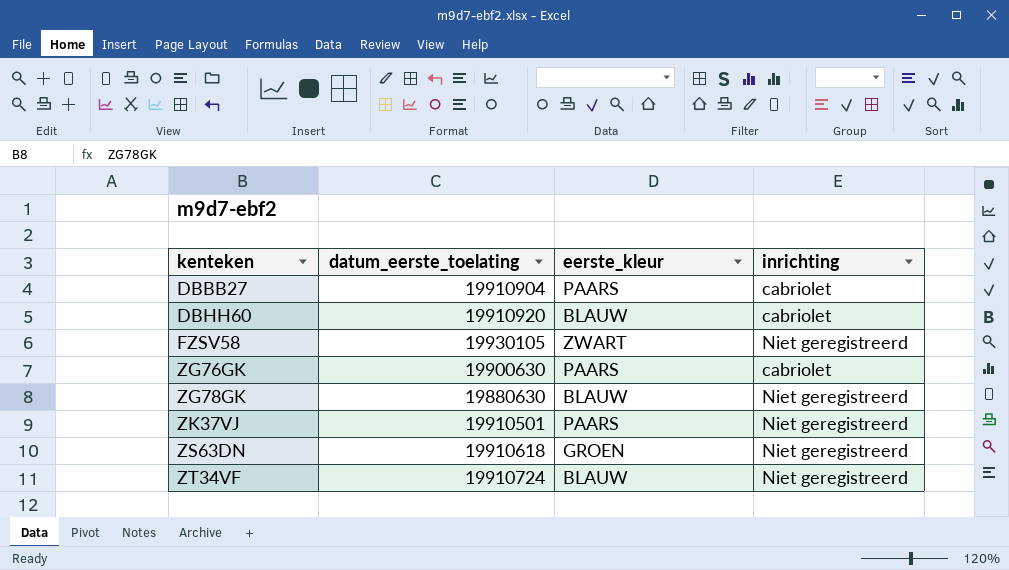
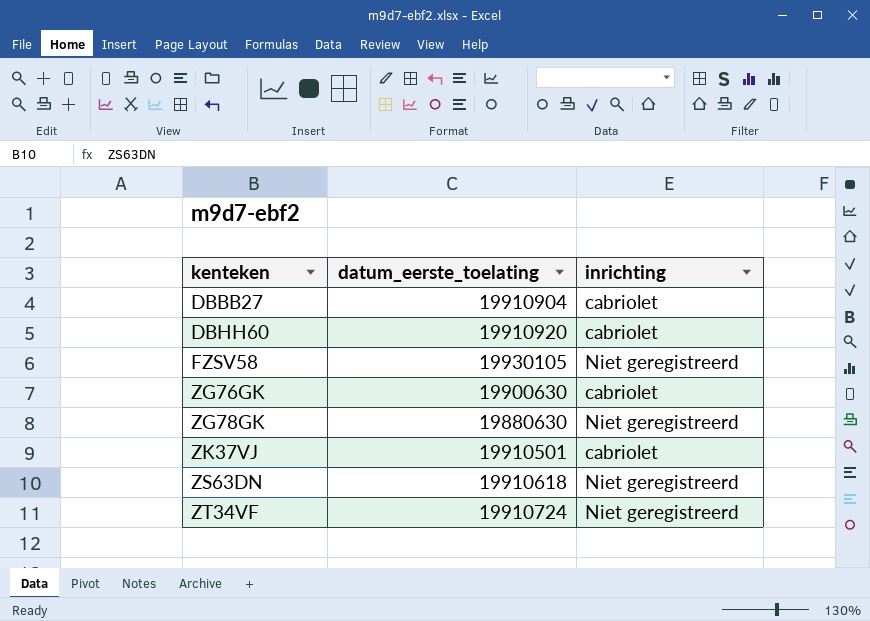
column eerste_kleur | position: 3 -> none
ZK37VJ | inrichting: Niet geregistreerd -> cabriolet

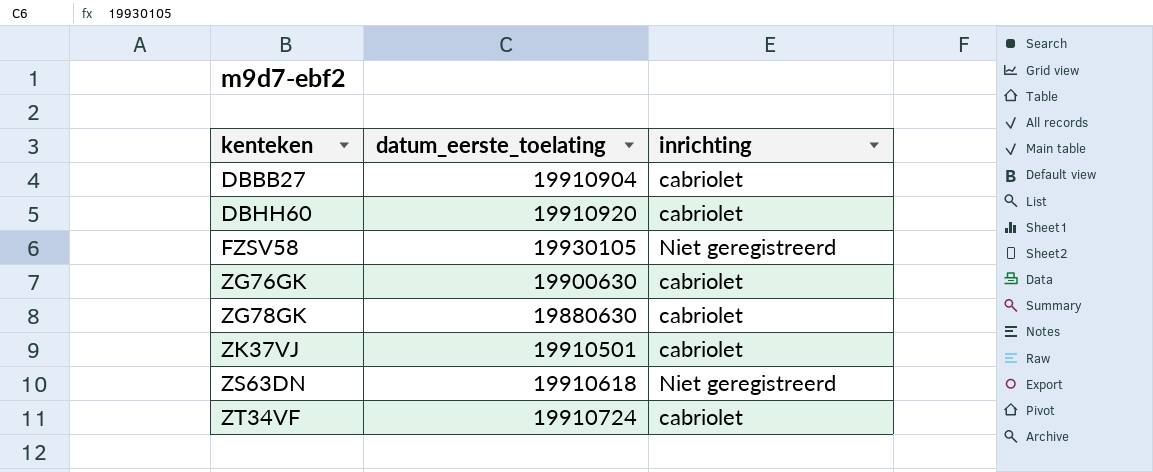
ZG78GK | inrichting: Niet geregistreerd -> cabriolet
ZT34VF | inrichting: Niet geregistreerd -> cabriolet

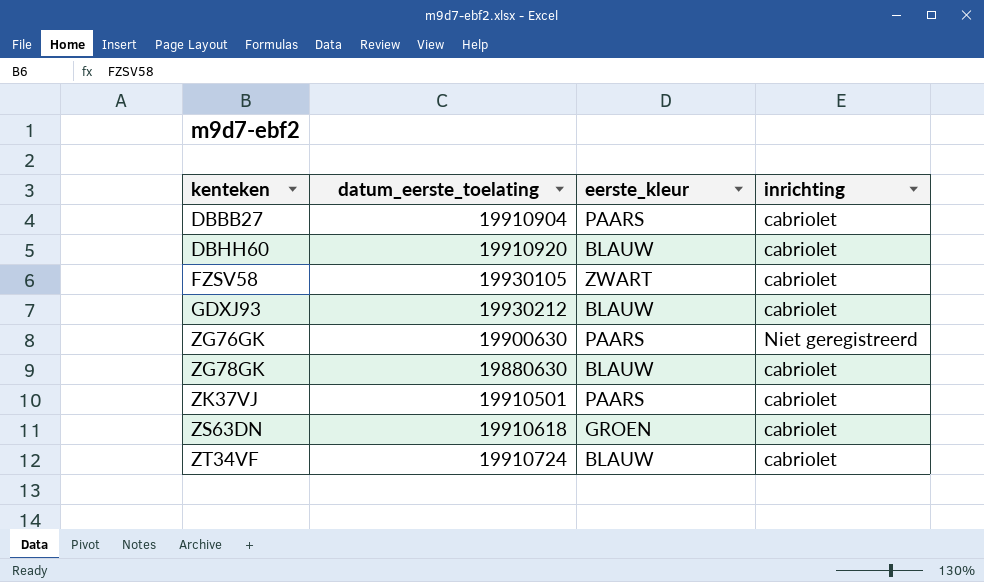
column eerste_kleur | position: none -> 3
FZSV58 | inrichting: Niet geregistreerd -> cabriolet
row GDXJ93: none -> 19930212 | BLAUW | cabriolet
ZG76GK | inrichting: cabriolet -> Niet geregistreerd
ZS63DN | inrichting: Niet geregistreerd -> cabriolet

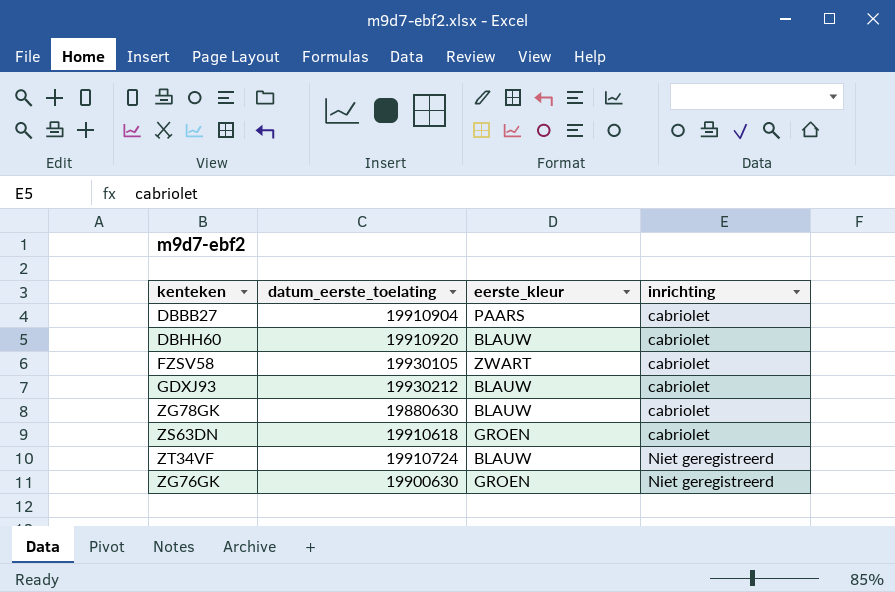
row order: kenteken ascending -> inrichting ascending
row ZK37VJ: 19910501 | PAARS | cabriolet -> none
ZT34VF | inrichting: cabriolet -> Niet geregistreerd
ZG76GK | eerste_kleur: PAARS -> GROEN

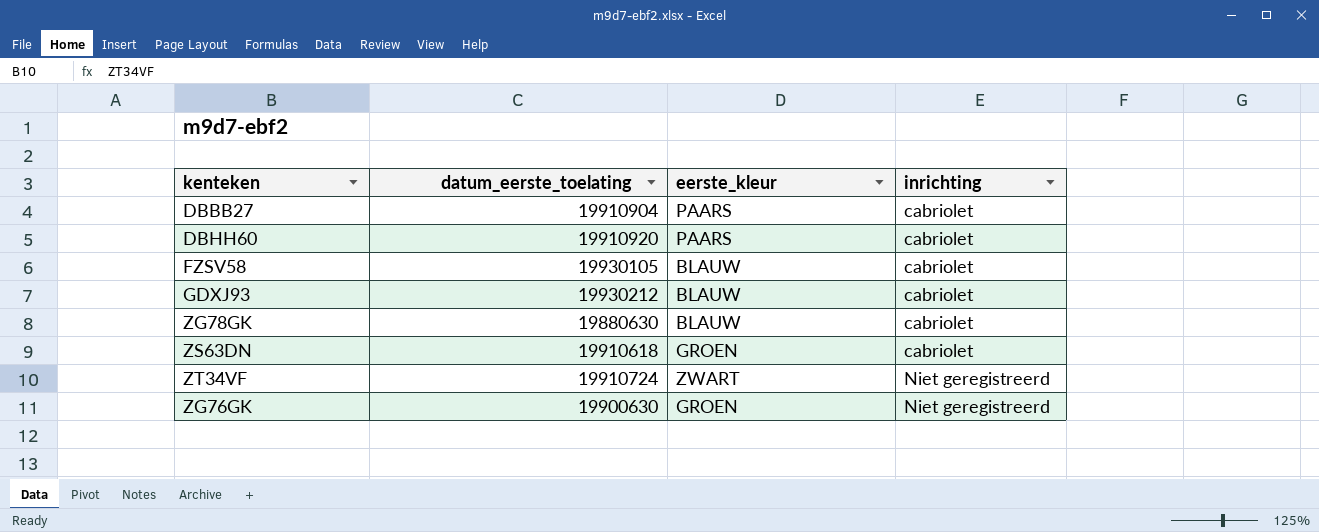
DBHH60 | eerste_kleur: BLAUW -> PAARS
FZSV58 | eerste_kleur: ZWART -> BLAUW
ZT34VF | eerste_kleur: BLAUW -> ZWART

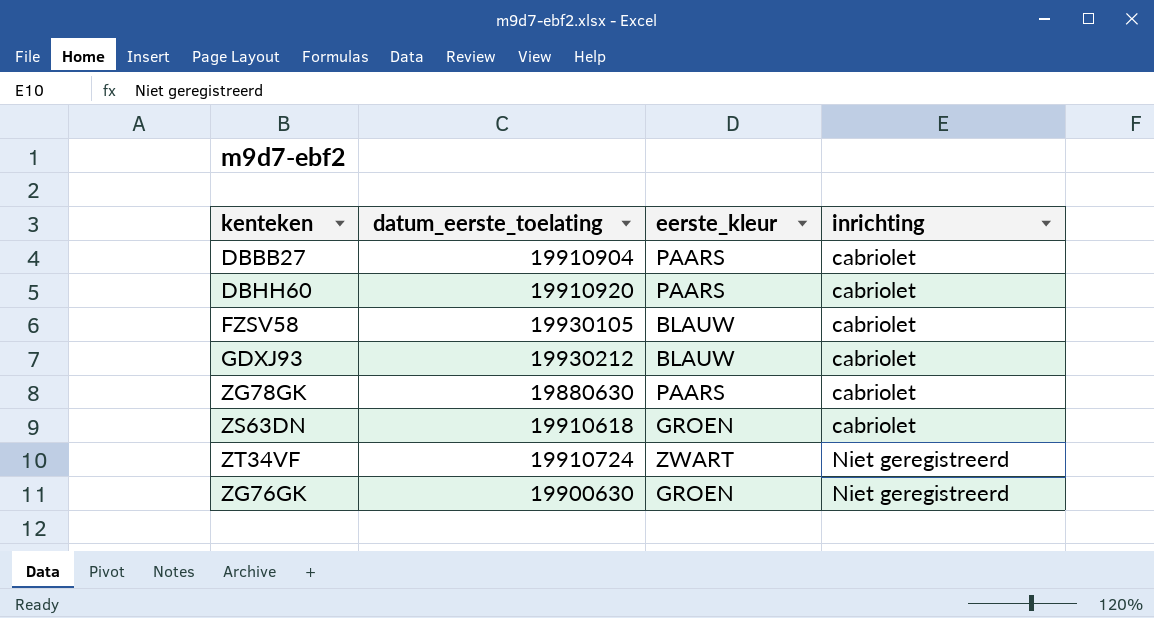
ZG78GK | eerste_kleur: BLAUW -> PAARS

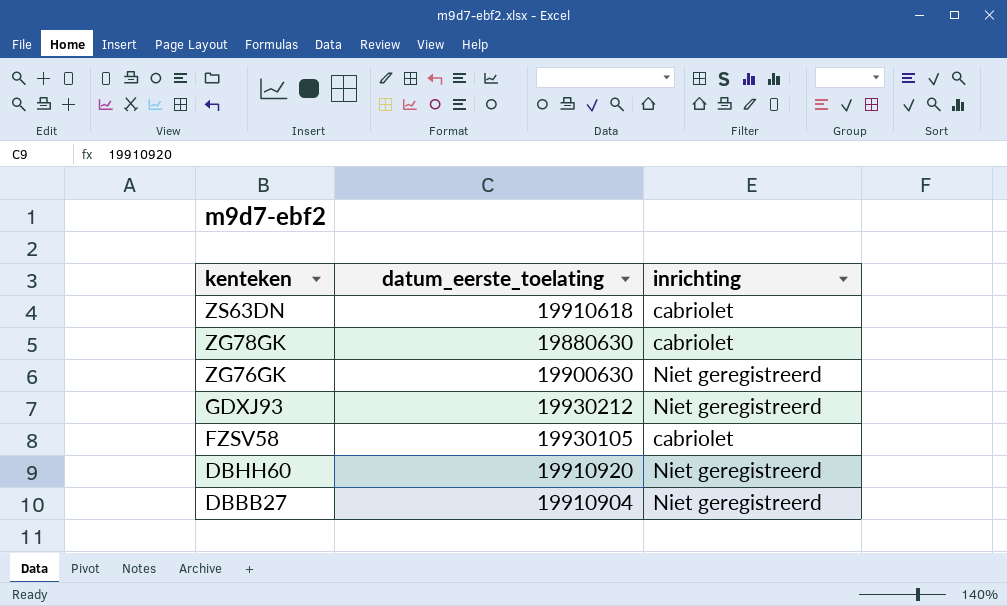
row order: inrichting ascending -> kenteken descending
column eerste_kleur | position: 3 -> none
row ZT34VF: 19910724 | ZWART | Niet geregistreerd -> none
GDXJ93 | inrichting: cabriolet -> Niet geregistreerd
DBHH60 | inrichting: cabriolet -> Niet geregistreerd
DBBB27 | inrichting: cabriolet -> Niet geregistreerd

